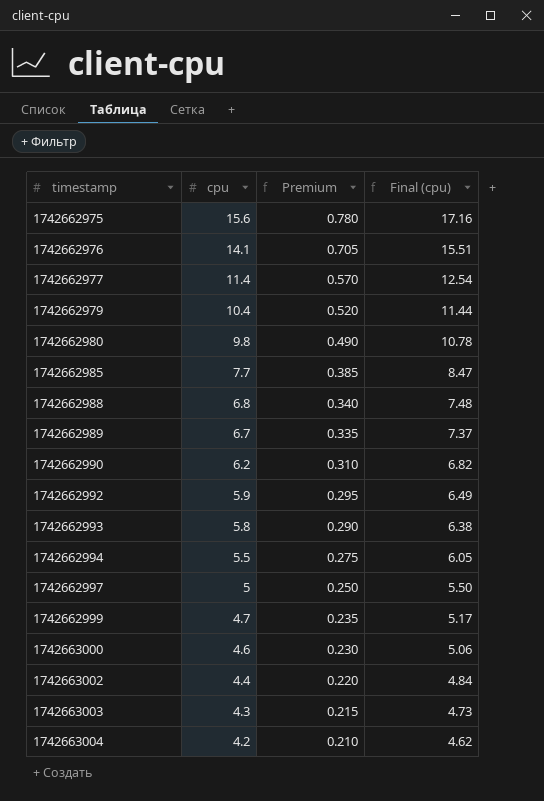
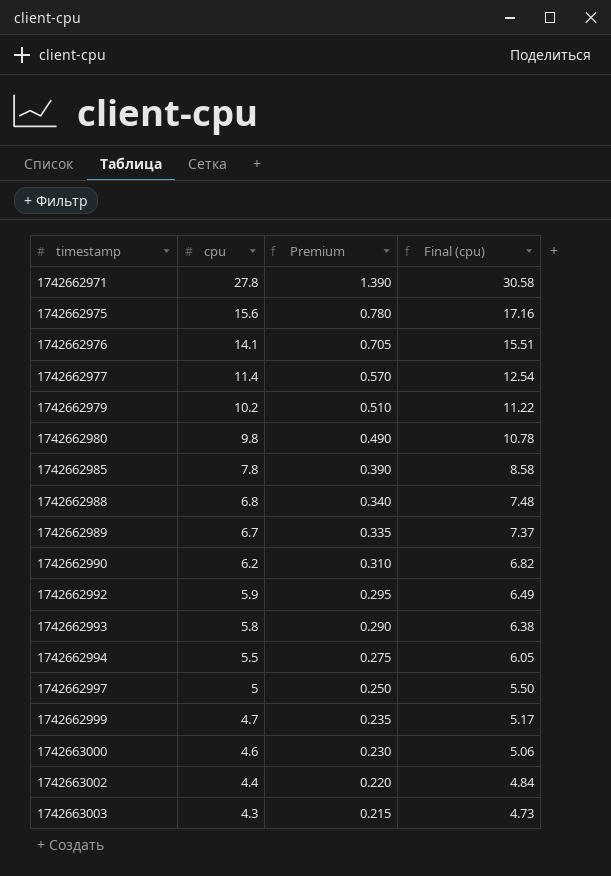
row 1742663004: 4.2 | 0.210 | 4.62 -> none
row 1742662971: none -> 27.8 | 1.390 | 30.58
1742662979 | cpu: 10.4 -> 10.2
1742662979 | Premium: 0.520 -> 0.510
1742662979 | Final (cpu): 11.44 -> 11.22
1742662985 | cpu: 7.7 -> 7.8
1742662985 | Premium: 0.385 -> 0.390
1742662985 | Final (cpu): 8.47 -> 8.58

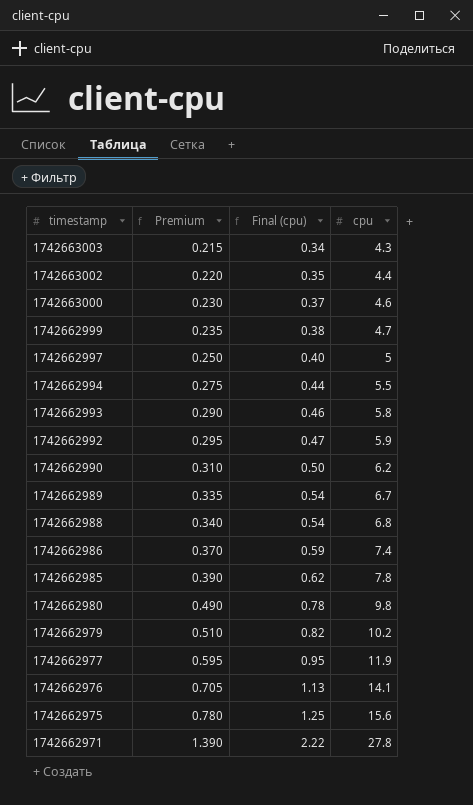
row order: timestamp ascending -> timestamp descending
column Final (cpu) | formula: [cpu] * 1.1 -> [cpu] * 0.08
column cpu | position: 2 -> 4
row 1742662986: none -> 0.370 | 0.59 | 7.4
1742662977 | Premium: 0.570 -> 0.595
1742662977 | cpu: 11.4 -> 11.9

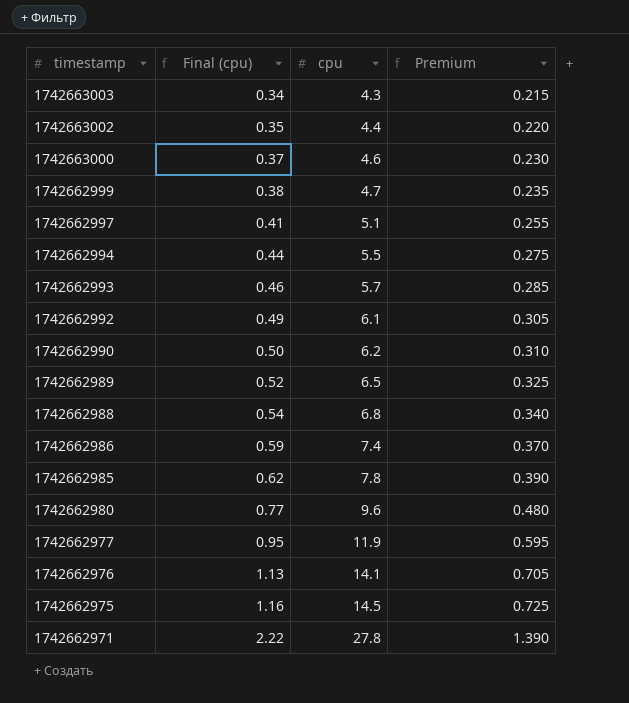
column Premium | position: 2 -> 4
row 1742662979: 0.510 | 0.82 | 10.2 -> none
1742662997 | Final (cpu): 0.40 -> 0.41
1742662997 | cpu: 5 -> 5.1
1742662997 | Premium: 0.250 -> 0.255
1742662993 | cpu: 5.8 -> 5.7
1742662993 | Premium: 0.290 -> 0.285
1742662992 | Final (cpu): 0.47 -> 0.49
1742662992 | cpu: 5.9 -> 6.1
1742662992 | Premium: 0.295 -> 0.305
1742662989 | Final (cpu): 0.54 -> 0.52
1742662989 | cpu: 6.7 -> 6.5
1742662989 | Premium: 0.335 -> 0.325
1742662980 | Final (cpu): 0.78 -> 0.77
1742662980 | cpu: 9.8 -> 9.6
1742662980 | Premium: 0.490 -> 0.480
1742662975 | Final (cpu): 1.25 -> 1.16
1742662975 | cpu: 15.6 -> 14.5
1742662975 | Premium: 0.780 -> 0.725

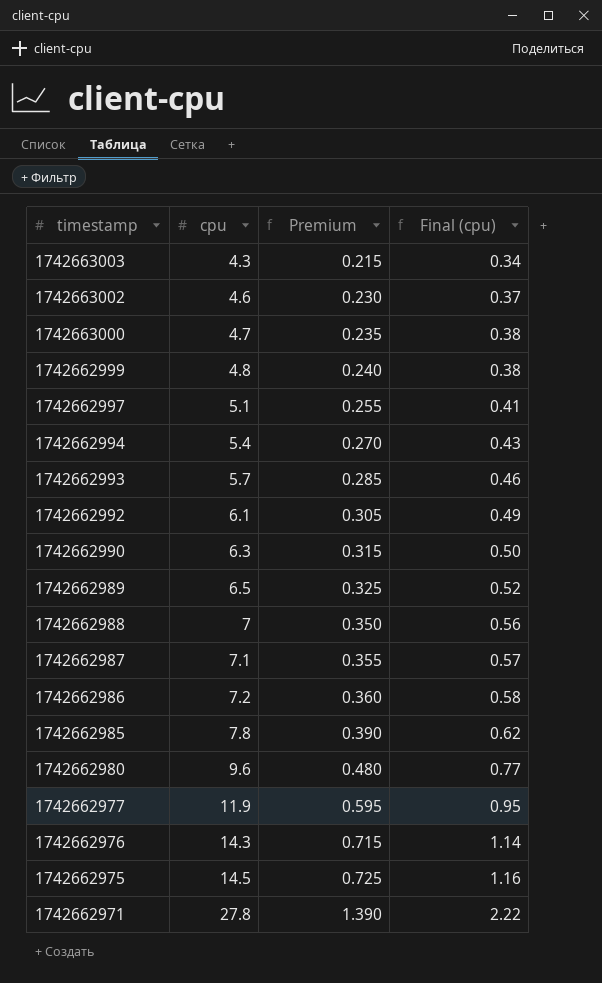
column Final (cpu) | position: 2 -> 4
1742663002 | cpu: 4.4 -> 4.6
1742663002 | Premium: 0.220 -> 0.230
1742663002 | Final (cpu): 0.35 -> 0.37
1742663000 | cpu: 4.6 -> 4.7
1742663000 | Premium: 0.230 -> 0.235
1742663000 | Final (cpu): 0.37 -> 0.38
1742662999 | cpu: 4.7 -> 4.8
1742662999 | Premium: 0.235 -> 0.240
1742662994 | cpu: 5.5 -> 5.4
1742662994 | Premium: 0.275 -> 0.270
1742662994 | Final (cpu): 0.44 -> 0.43
1742662990 | cpu: 6.2 -> 6.3
1742662990 | Premium: 0.310 -> 0.315
1742662988 | cpu: 6.8 -> 7
1742662988 | Premium: 0.340 -> 0.350
1742662988 | Final (cpu): 0.54 -> 0.56
row 1742662987: none -> 7.1 | 0.355 | 0.57
1742662986 | cpu: 7.4 -> 7.2
1742662986 | Premium: 0.370 -> 0.360
1742662986 | Final (cpu): 0.59 -> 0.58
1742662976 | cpu: 14.1 -> 14.3
1742662976 | Premium: 0.705 -> 0.715
1742662976 | Final (cpu): 1.13 -> 1.14

